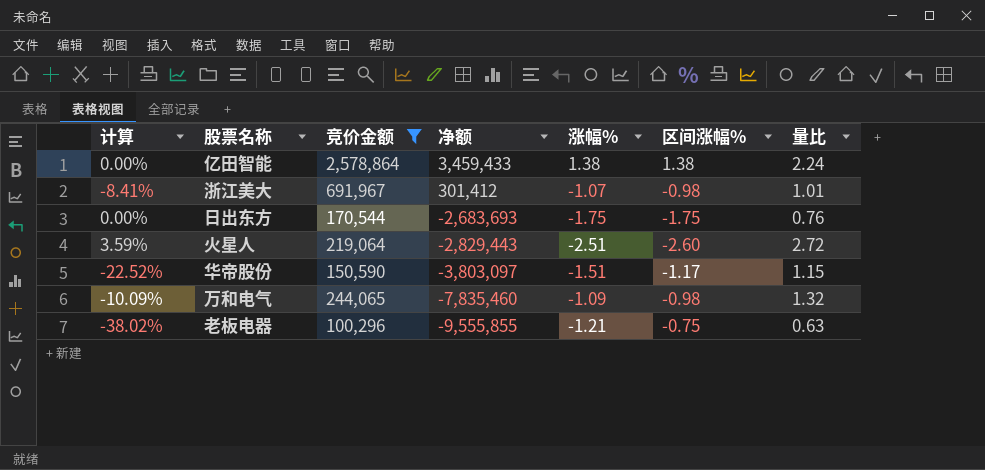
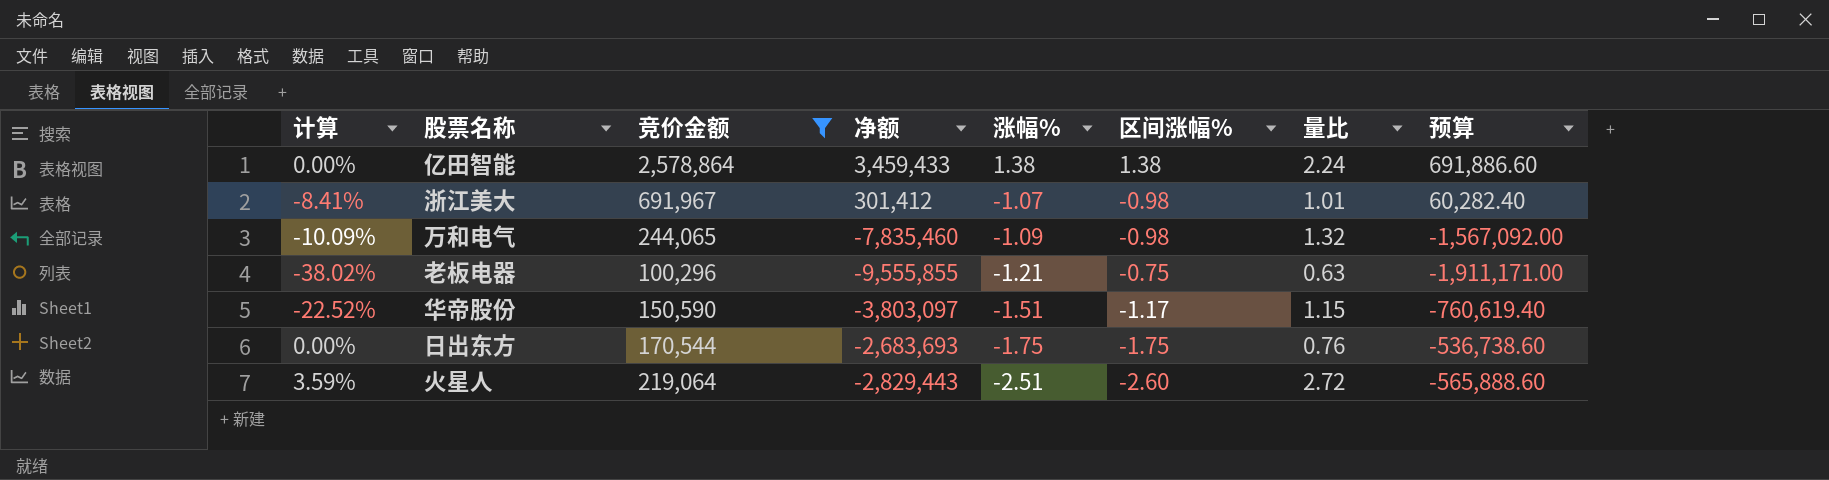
row order: 净额 descending -> 涨幅% descending
column 预算 | formula: none -> [净额] * 0.2

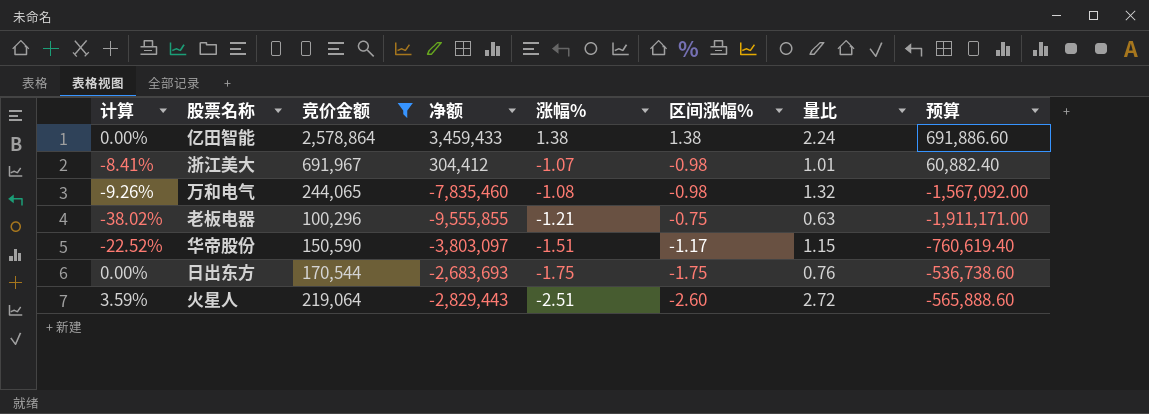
浙江美大 | 净额: 301,412 -> 304,412
浙江美大 | 预算: 60,282.40 -> 60,882.40
万和电气 | 计算: -10.09% -> -9.26%
万和电气 | 涨幅%: -1.09 -> -1.08

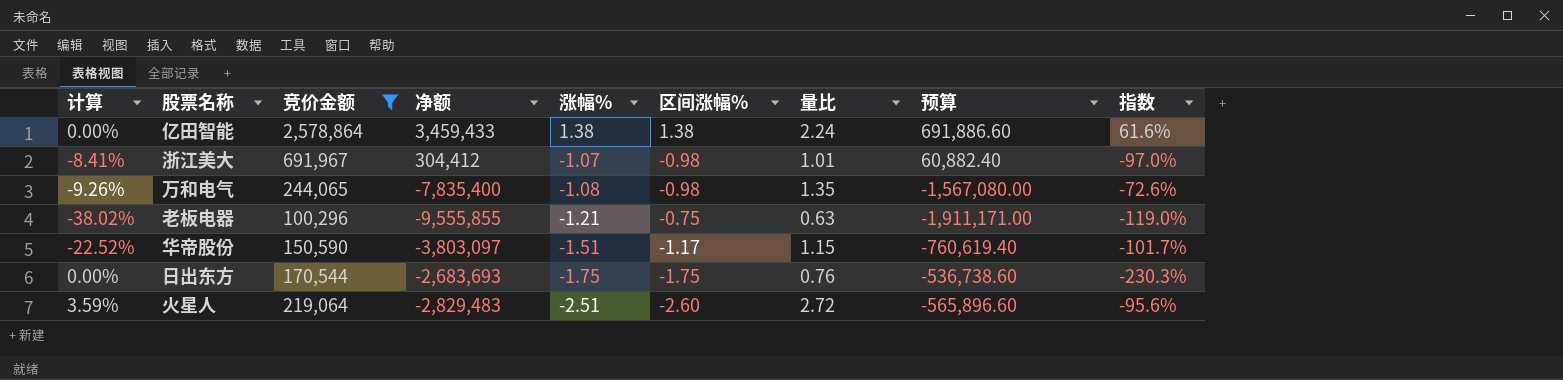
column 指数 | formula: none -> [区间涨幅%] / [量比]
万和电气 | 净额: -7,835,460 -> -7,835,400
万和电气 | 量比: 1.32 -> 1.35
万和电气 | 预算: -1,567,092.00 -> -1,567,080.00
火星人 | 净额: -2,829,443 -> -2,829,483
火星人 | 预算: -565,888.60 -> -565,896.60

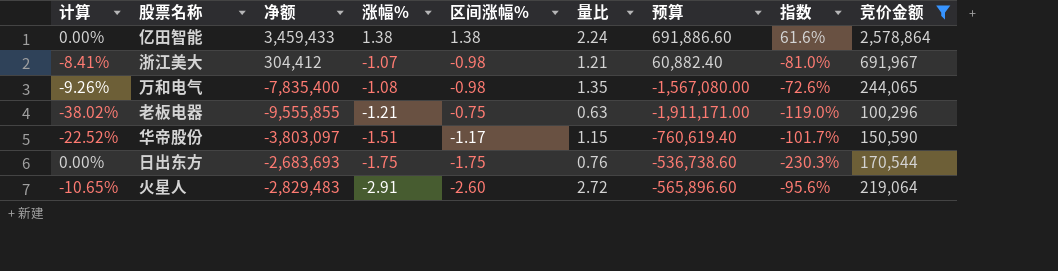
column 竞价金额 | position: 3 -> 9
浙江美大 | 量比: 1.01 -> 1.21
浙江美大 | 指数: -97.0% -> -81.0%
火星人 | 计算: 3.59% -> -10.65%
火星人 | 涨幅%: -2.51 -> -2.91

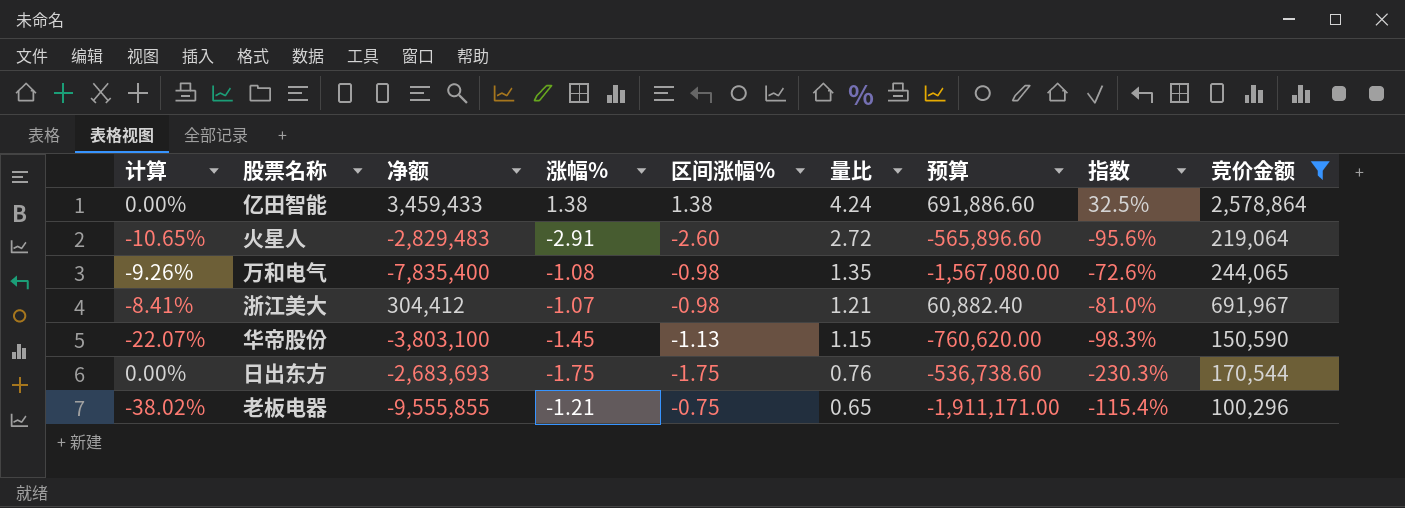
row order: 涨幅% descending -> 量比 descending
亿田智能 | 量比: 2.24 -> 4.24
亿田智能 | 指数: 61.6% -> 32.5%
华帝股份 | 计算: -22.52% -> -22.07%
华帝股份 | 净额: -3,803,097 -> -3,803,100
华帝股份 | 涨幅%: -1.51 -> -1.45
华帝股份 | 区间涨幅%: -1.17 -> -1.13
华帝股份 | 预算: -760,619.40 -> -760,620.00
华帝股份 | 指数: -101.7% -> -98.3%
老板电器 | 量比: 0.63 -> 0.65
老板电器 | 指数: -119.0% -> -115.4%

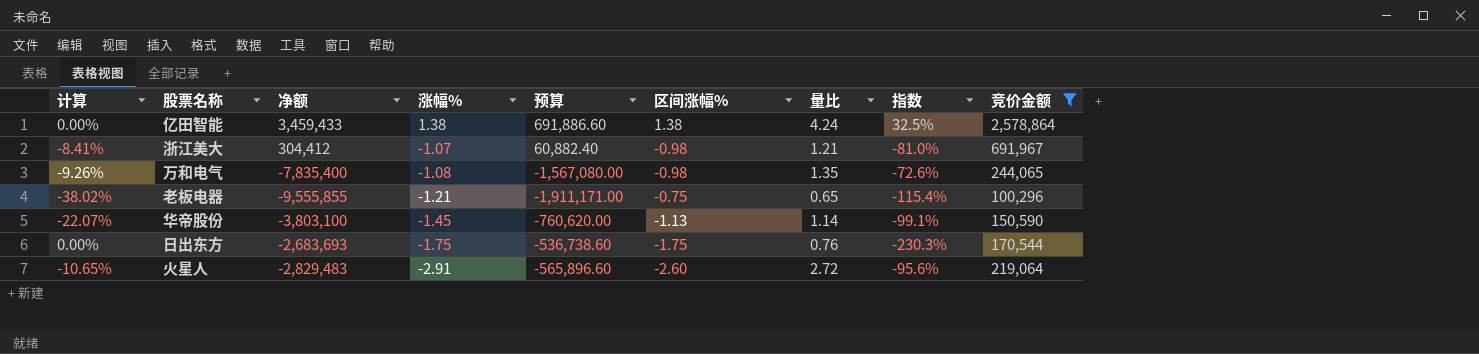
row order: 量比 descending -> 涨幅% descending
column 预算 | position: 7 -> 5
华帝股份 | 量比: 1.15 -> 1.14
华帝股份 | 指数: -98.3% -> -99.1%

